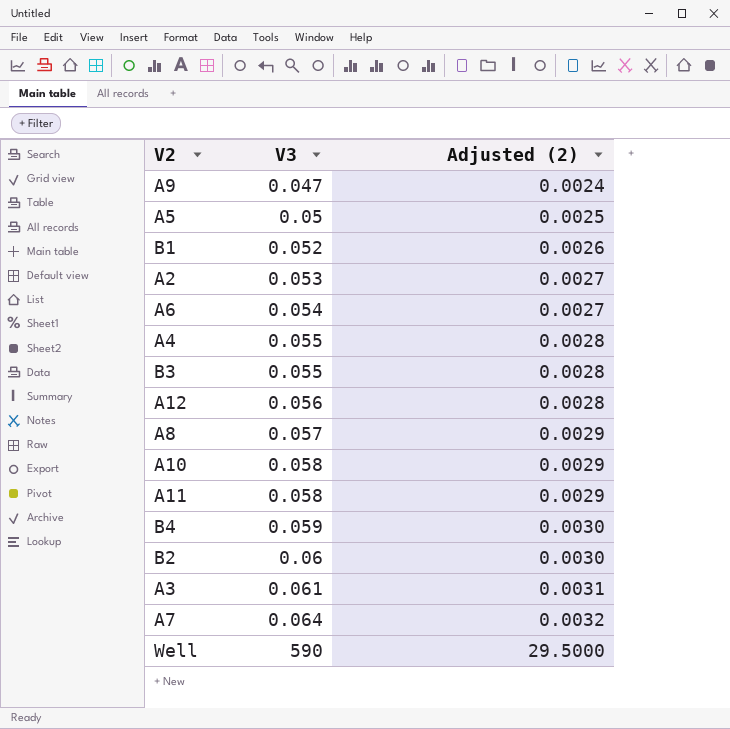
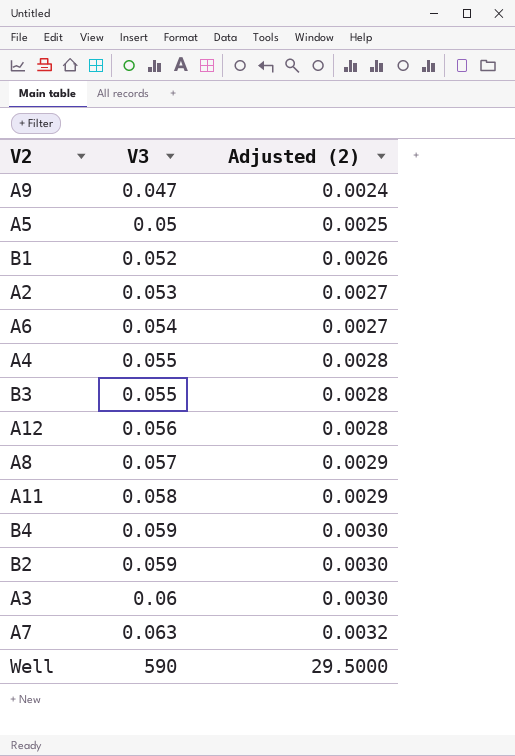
row A10: 0.058 | 0.0029 -> none
B2 | V3: 0.06 -> 0.059
A3 | V3: 0.061 -> 0.06
A3 | Adjusted (2): 0.0031 -> 0.0030
A7 | V3: 0.064 -> 0.063

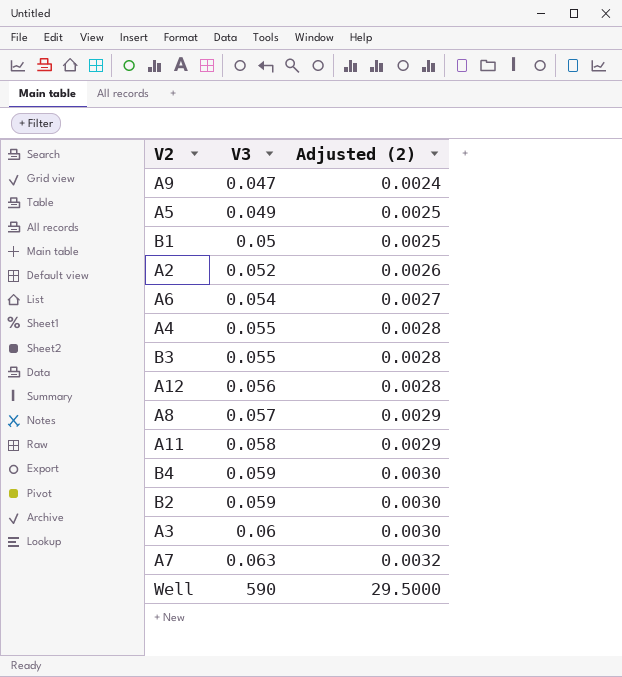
A5 | V3: 0.05 -> 0.049
B1 | V3: 0.052 -> 0.05
B1 | Adjusted (2): 0.0026 -> 0.0025
A2 | V3: 0.053 -> 0.052
A2 | Adjusted (2): 0.0027 -> 0.0026

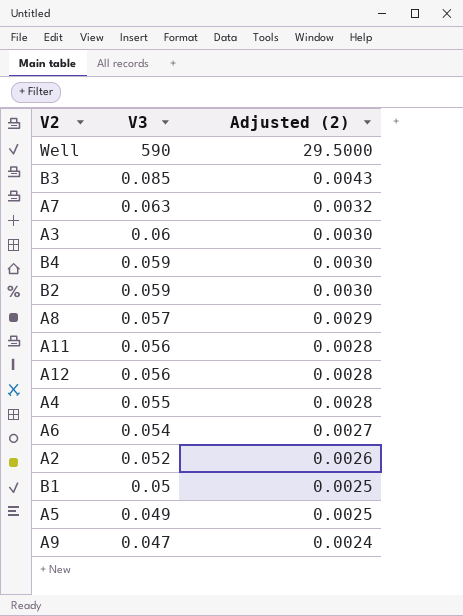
row order: V3 ascending -> V3 descending
B3 | V3: 0.055 -> 0.085
B3 | Adjusted (2): 0.0028 -> 0.0043
A11 | V3: 0.058 -> 0.056
A11 | Adjusted (2): 0.0029 -> 0.0028

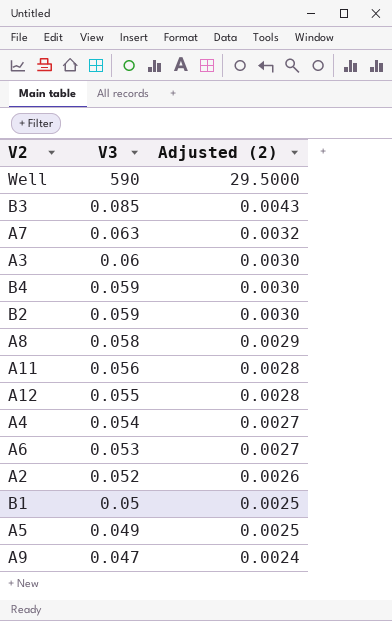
A8 | V3: 0.057 -> 0.058
A12 | V3: 0.056 -> 0.055
A4 | V3: 0.055 -> 0.054
A4 | Adjusted (2): 0.0028 -> 0.0027
A6 | V3: 0.054 -> 0.053

